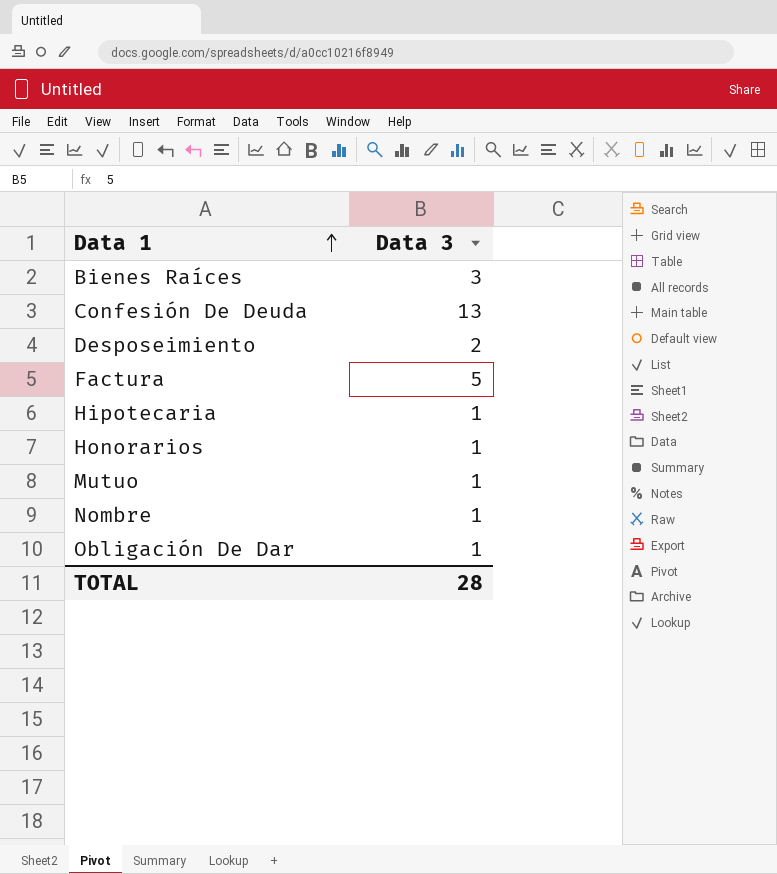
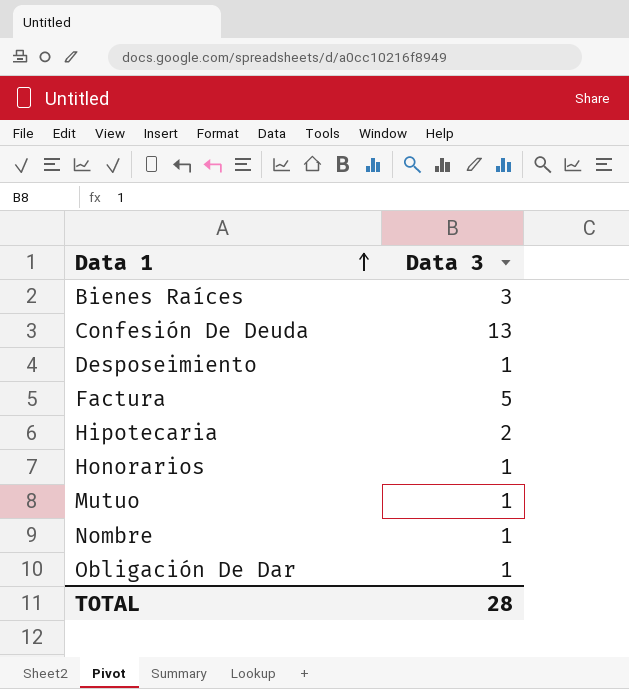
Desposeimiento | Data 3: 2 -> 1
Hipotecaria | Data 3: 1 -> 2

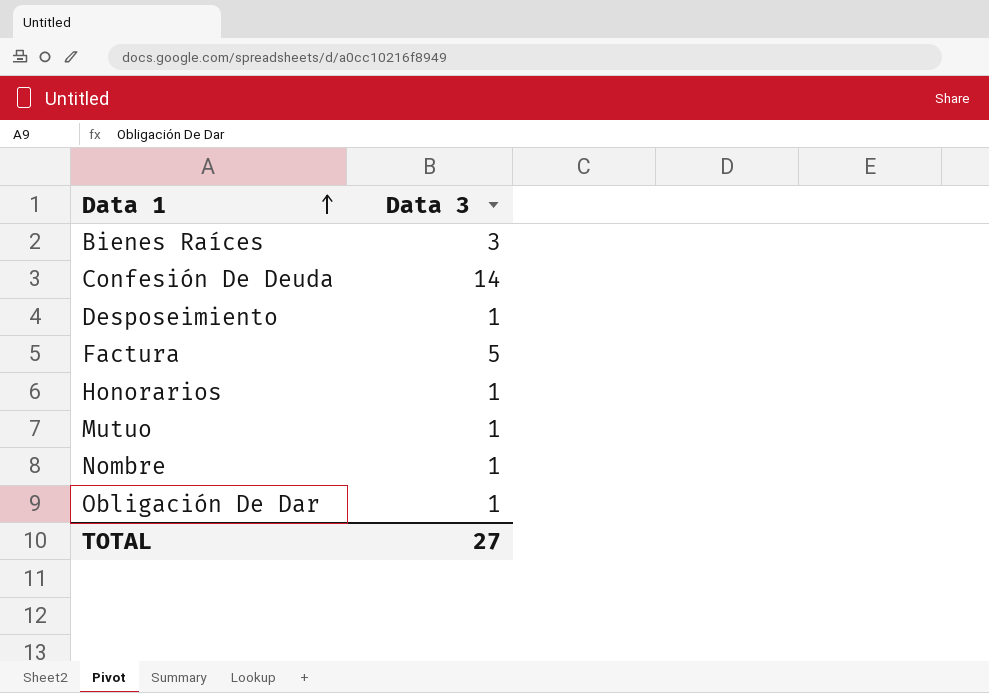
row Hipotecaria: 2 -> none
Confesión De Deuda | Data 3: 13 -> 14
TOTAL | Data 3: 28 -> 27

